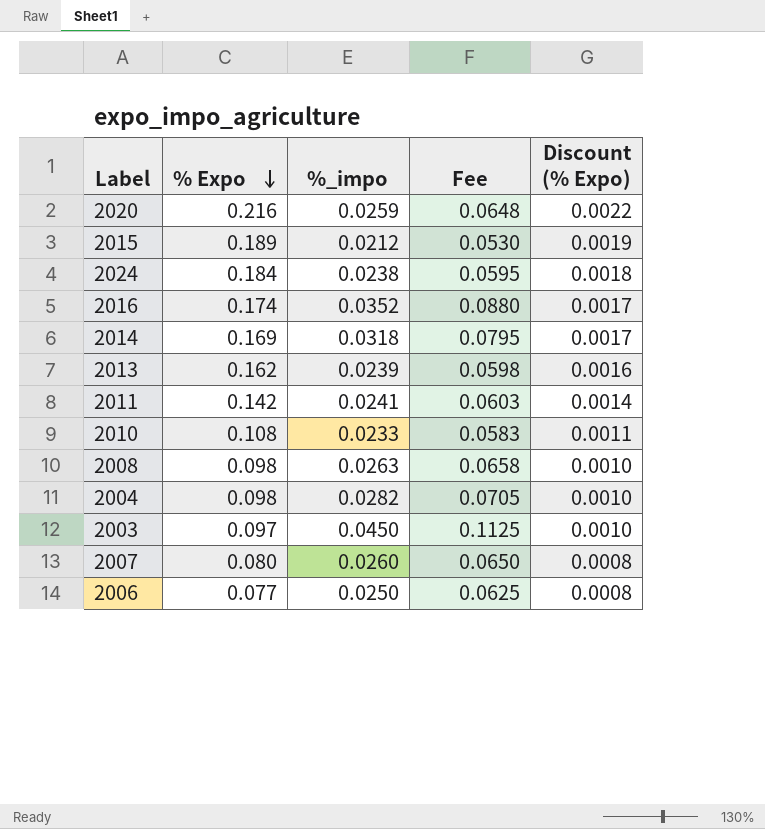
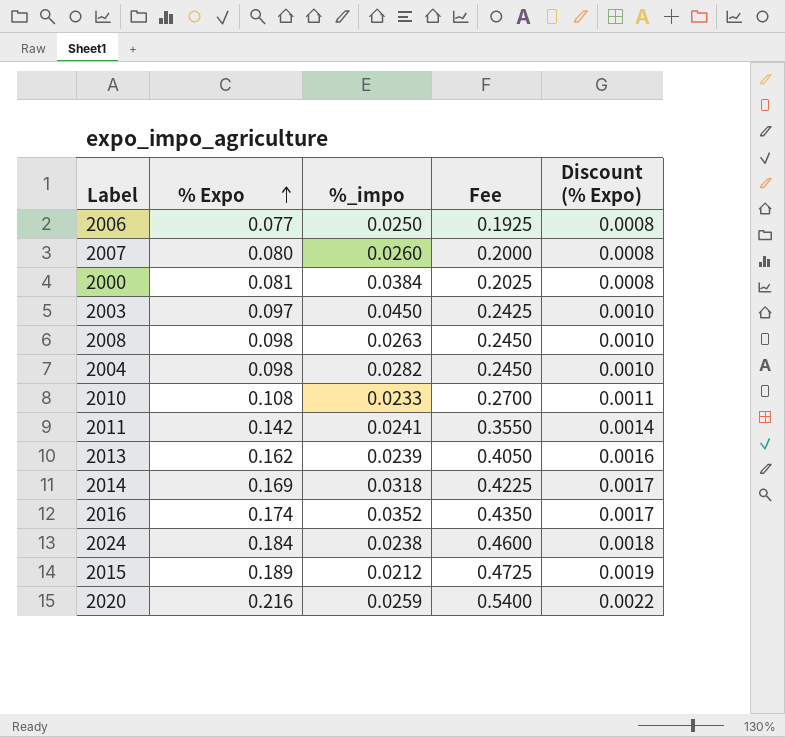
row order: % Expo descending -> % Expo ascending
column Fee | formula: [%_impo] * 2.5 -> [% Expo] * 2.5
row 2000: none -> 0.081 | 0.0384 | 0.2025 | 0.0008

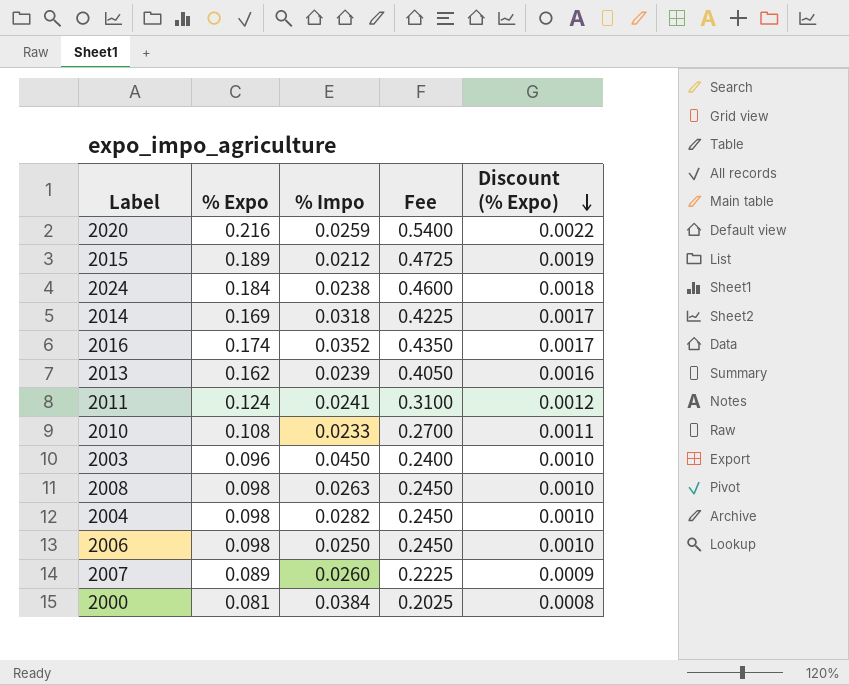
row order: % Expo ascending -> Discount (% Expo) descending
column name: %_impo -> % Impo
2011 | % Expo: 0.142 -> 0.124
2011 | Fee: 0.3550 -> 0.3100
2011 | Discount (% Expo): 0.0014 -> 0.0012
2003 | % Expo: 0.097 -> 0.096
2003 | Fee: 0.2425 -> 0.2400
2006 | % Expo: 0.077 -> 0.098
2006 | Fee: 0.1925 -> 0.2450
2006 | Discount (% Expo): 0.0008 -> 0.0010
2007 | % Expo: 0.080 -> 0.089
2007 | Fee: 0.2000 -> 0.2225
2007 | Discount (% Expo): 0.0008 -> 0.0009

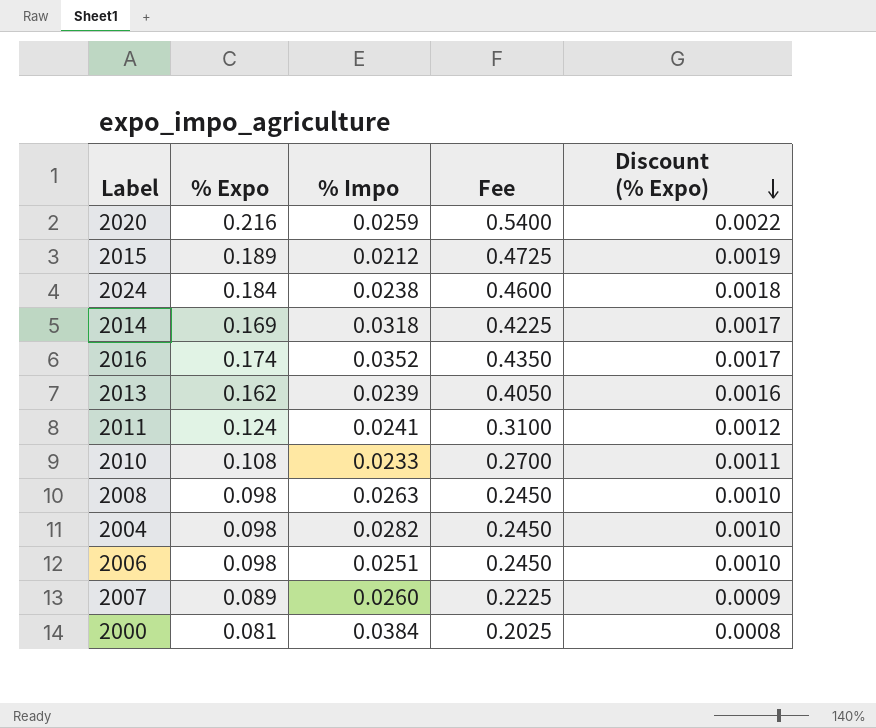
row 2003: 0.096 | 0.0450 | 0.2400 | 0.0010 -> none
2006 | % Impo: 0.0250 -> 0.0251

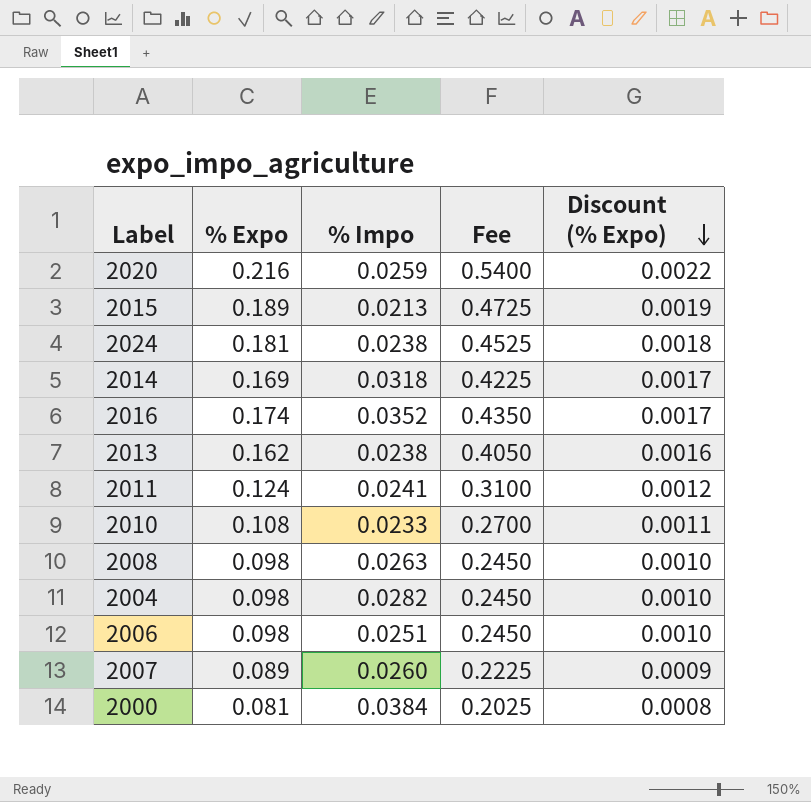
2015 | % Impo: 0.0212 -> 0.0213
2024 | % Expo: 0.184 -> 0.181
2024 | Fee: 0.4600 -> 0.4525
2013 | % Impo: 0.0239 -> 0.0238

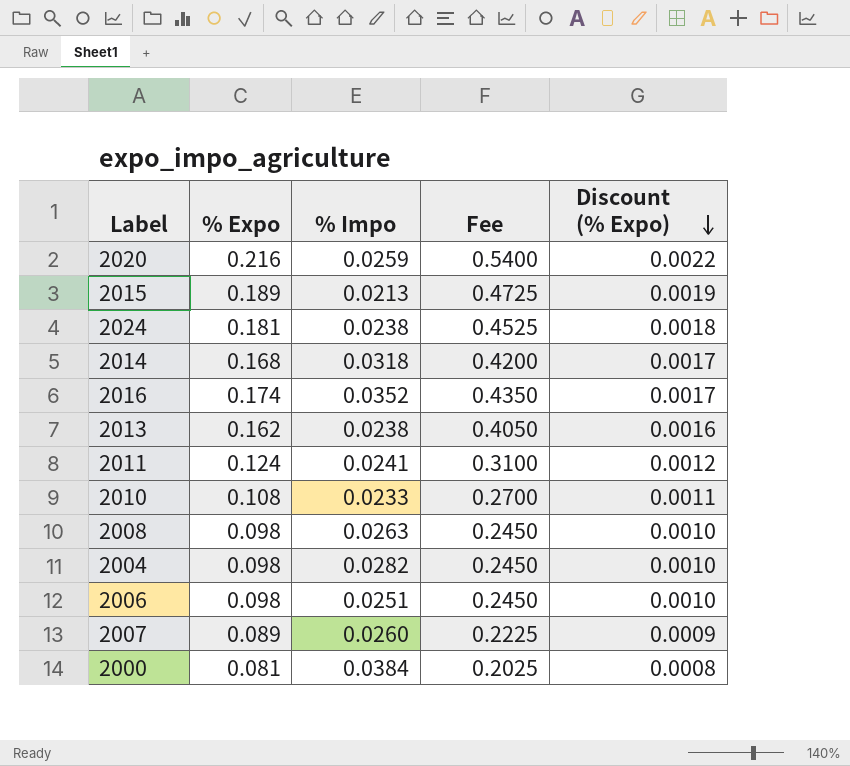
2014 | % Expo: 0.169 -> 0.168
2014 | Fee: 0.4225 -> 0.4200

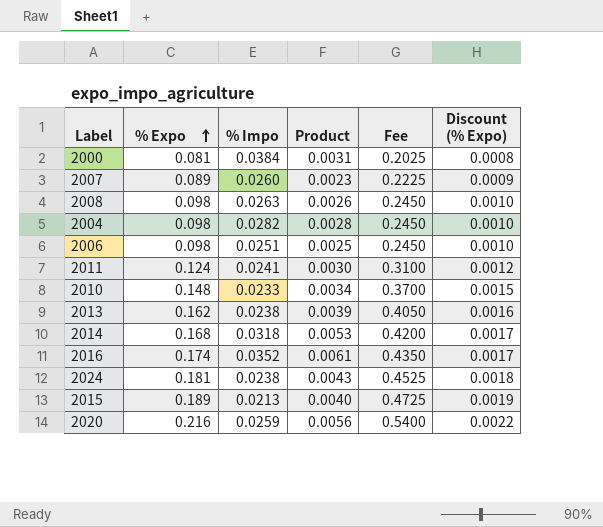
row order: Discount (% Expo) descending -> % Expo ascending
column Product | formula: none -> [% Expo] * [% Impo]
2010 | % Expo: 0.108 -> 0.148
2010 | Fee: 0.2700 -> 0.3700
2010 | Discount (% Expo): 0.0011 -> 0.0015

